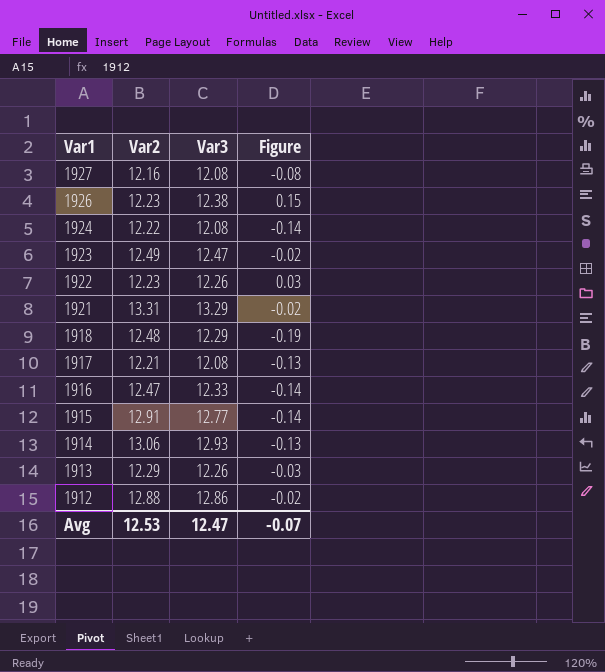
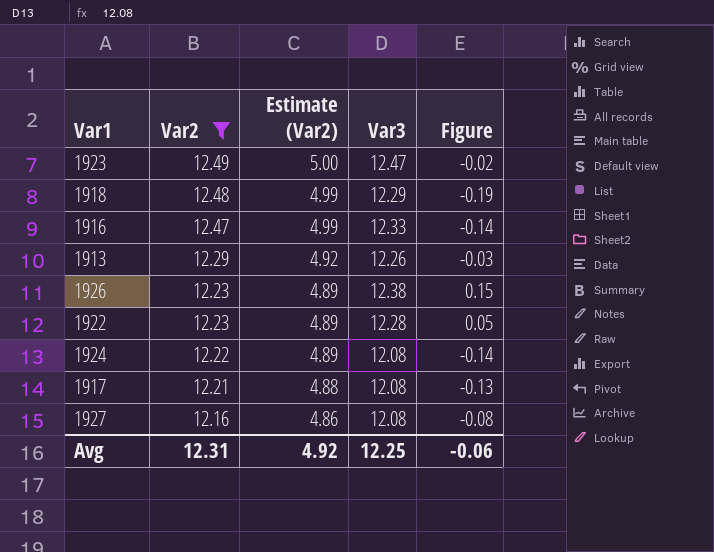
filter: none -> Var2 <= 12.49
row order: Var1 descending -> Var2 descending
column Estimate (Var2) | formula: none -> [Var2] * 0.4
1922 | Var3: 12.26 -> 12.28
1922 | Figure: 0.03 -> 0.05
Avg | Var2: 12.53 -> 12.31
Avg | Var3: 12.47 -> 12.25
Avg | Figure: -0.07 -> -0.06

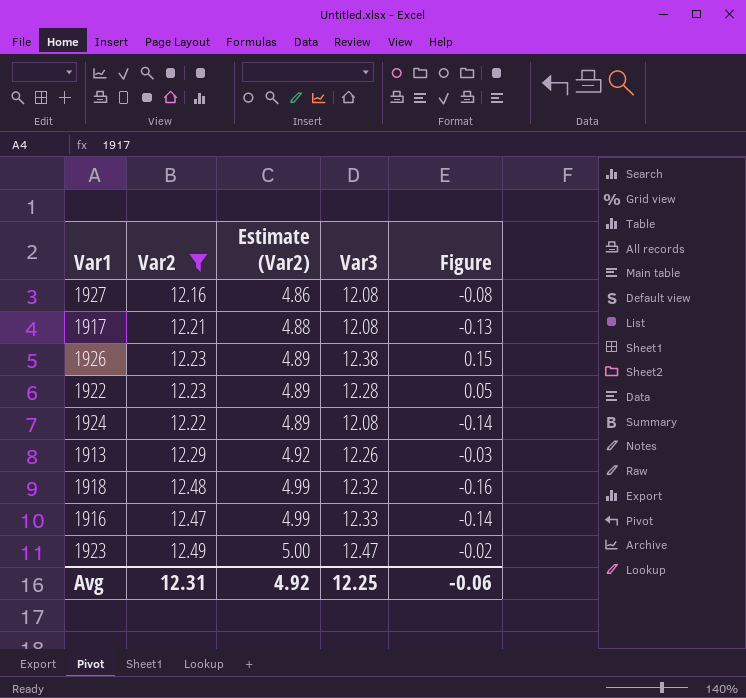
row order: Var2 descending -> Estimate (Var2) ascending
1918 | Var3: 12.29 -> 12.32
1918 | Figure: -0.19 -> -0.16

